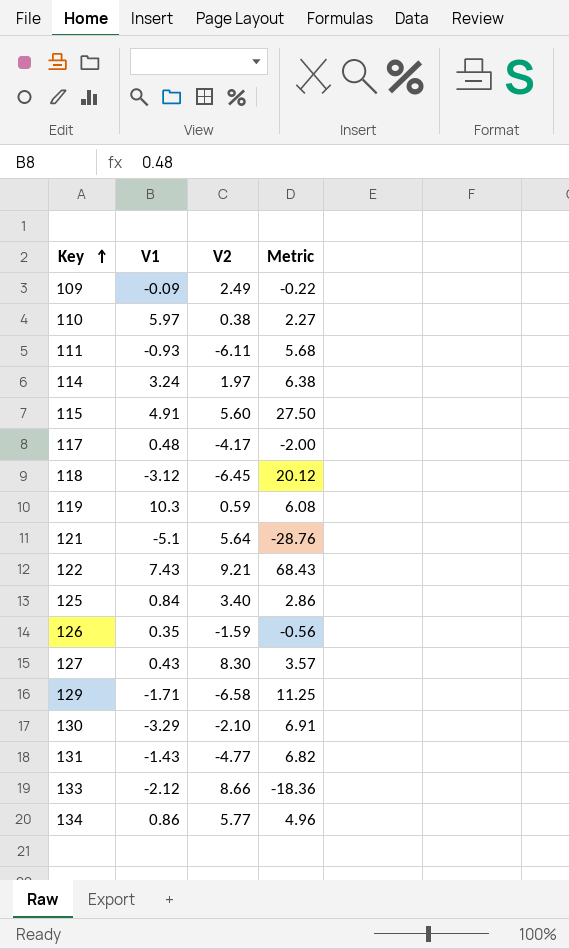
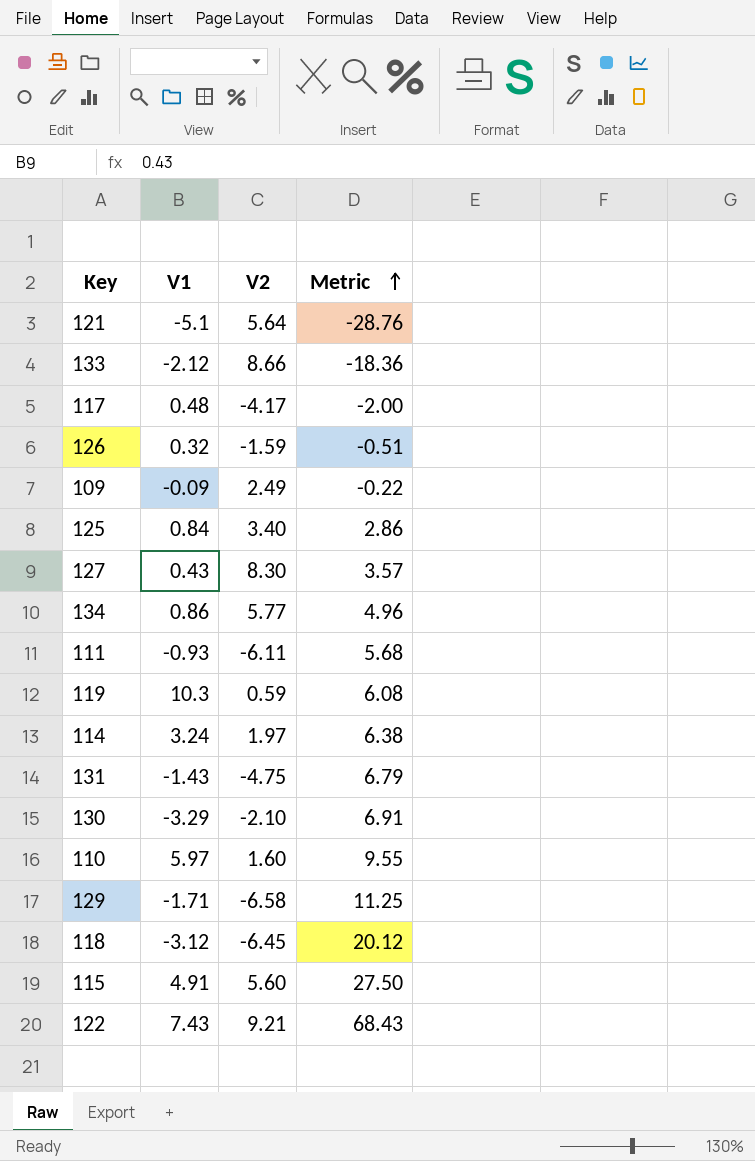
row order: Key ascending -> Metric ascending
126 | V1: 0.35 -> 0.32
126 | Metric: -0.56 -> -0.51
131 | V2: -4.77 -> -4.75
131 | Metric: 6.82 -> 6.79
110 | V2: 0.38 -> 1.60
110 | Metric: 2.27 -> 9.55

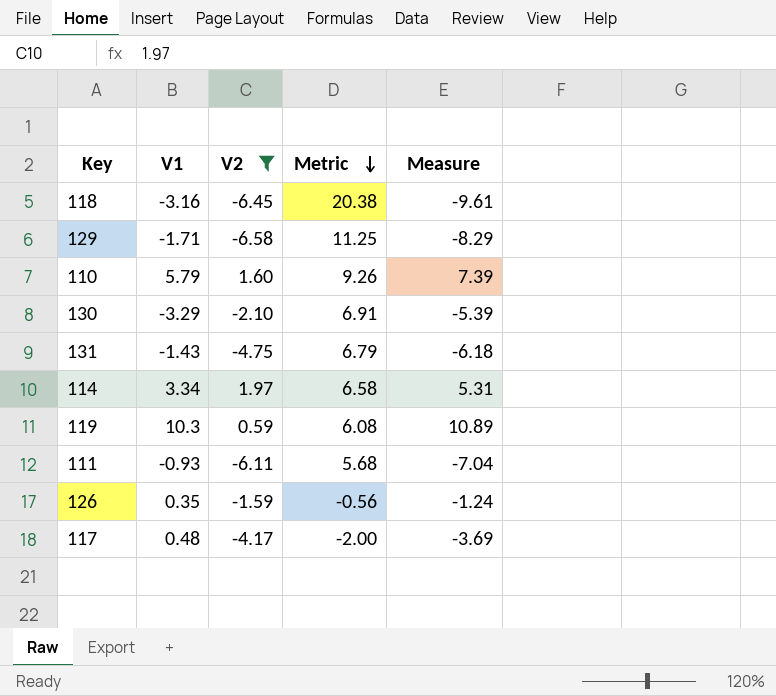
filter: none -> V2 <= 1.97
row order: Metric ascending -> Metric descending
column Measure | formula: none -> [V1] + [V2]
118 | V1: -3.12 -> -3.16
118 | Metric: 20.12 -> 20.38
110 | V1: 5.97 -> 5.79
110 | Metric: 9.55 -> 9.26
114 | V1: 3.24 -> 3.34
114 | Metric: 6.38 -> 6.58
126 | V1: 0.32 -> 0.35
126 | Metric: -0.51 -> -0.56

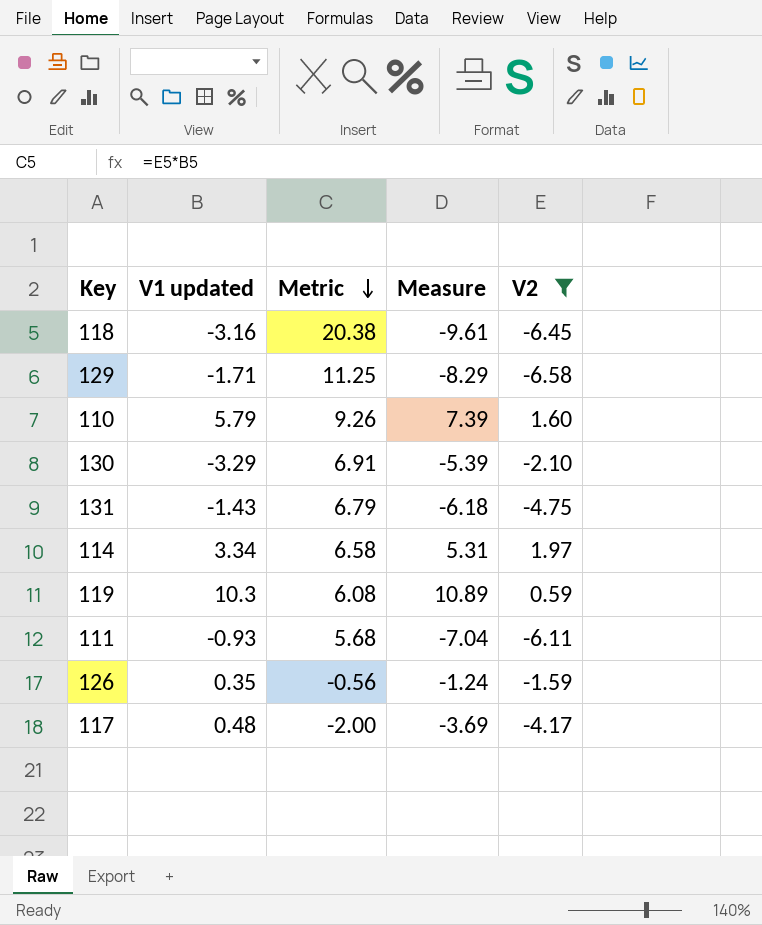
column name: V1 -> V1 updated
column V2 | position: 3 -> 5

